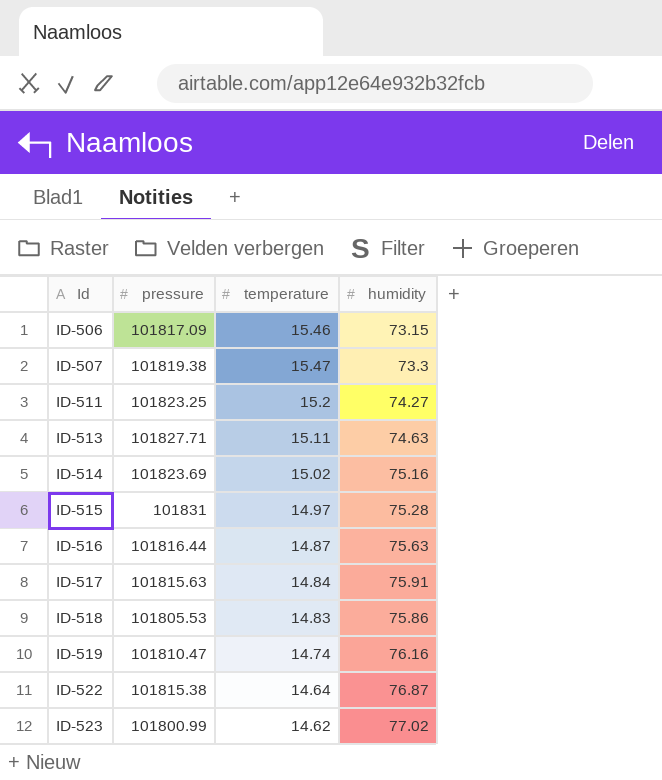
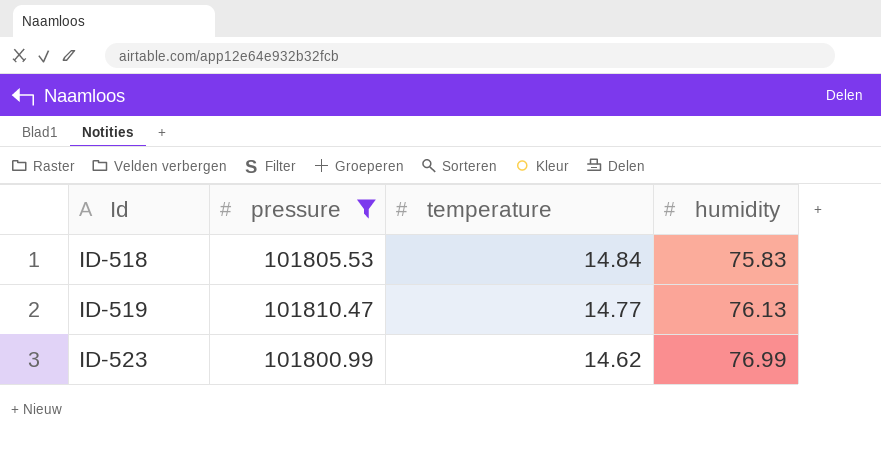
filter: none -> pressure <= 101810.47
ID-518 | temperature: 14.83 -> 14.84
ID-518 | humidity: 75.86 -> 75.83
ID-519 | temperature: 14.74 -> 14.77
ID-519 | humidity: 76.16 -> 76.13
ID-523 | humidity: 77.02 -> 76.99

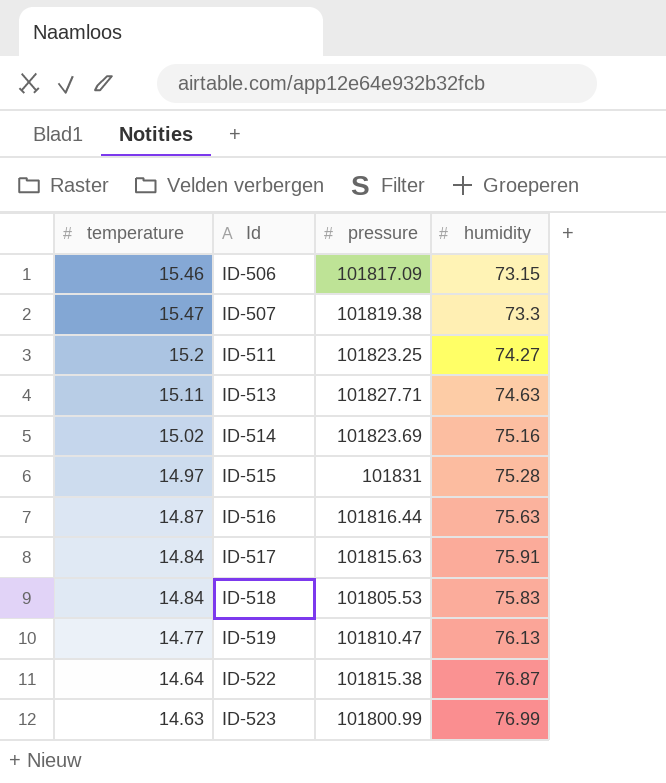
filter: pressure <= 101810.47 -> none
column temperature | position: 3 -> 1
ID-523 | temperature: 14.62 -> 14.63

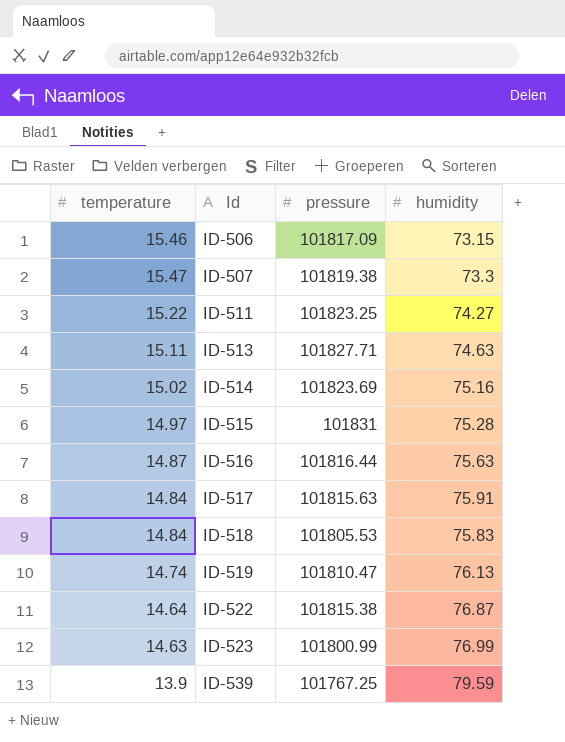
ID-511 | temperature: 15.2 -> 15.22
ID-519 | temperature: 14.77 -> 14.74
row ID-539: none -> 13.9 | 101767.25 | 79.59

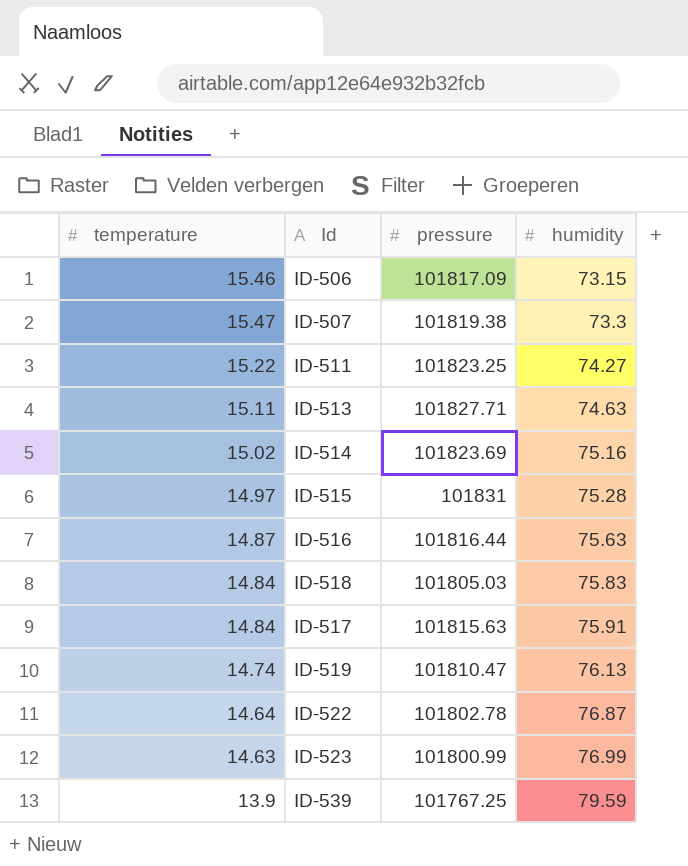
row order: Id ascending -> humidity ascending
ID-518 | pressure: 101805.53 -> 101805.03
ID-522 | pressure: 101815.38 -> 101802.78

